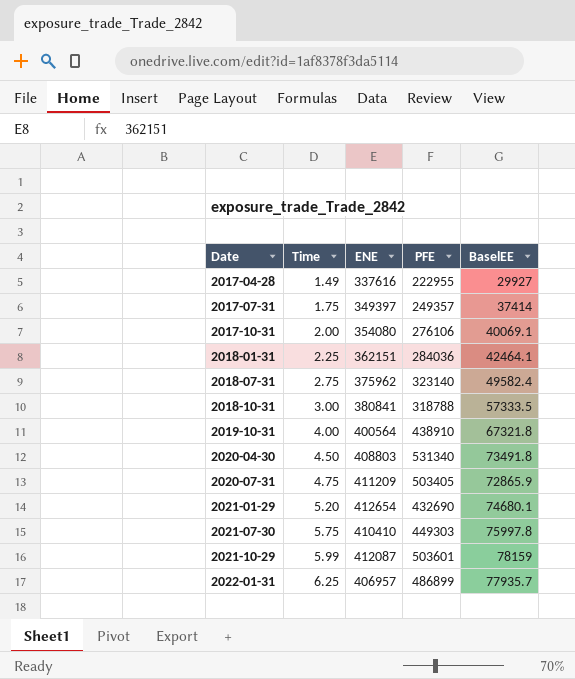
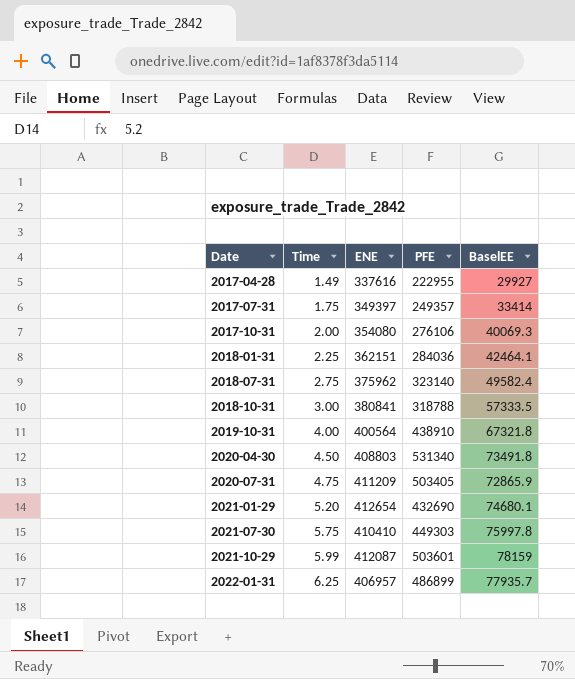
2017-07-31 | BaselEE: 37414 -> 33414
2017-10-31 | BaselEE: 40069.1 -> 40069.3

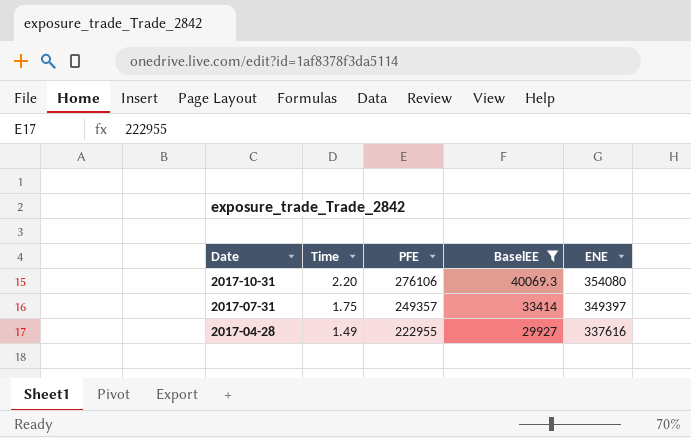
filter: none -> BaselEE <= 40069.3
row order: Date ascending -> Date descending
column ENE | position: 3 -> 5
2017-10-31 | Time: 2.00 -> 2.20

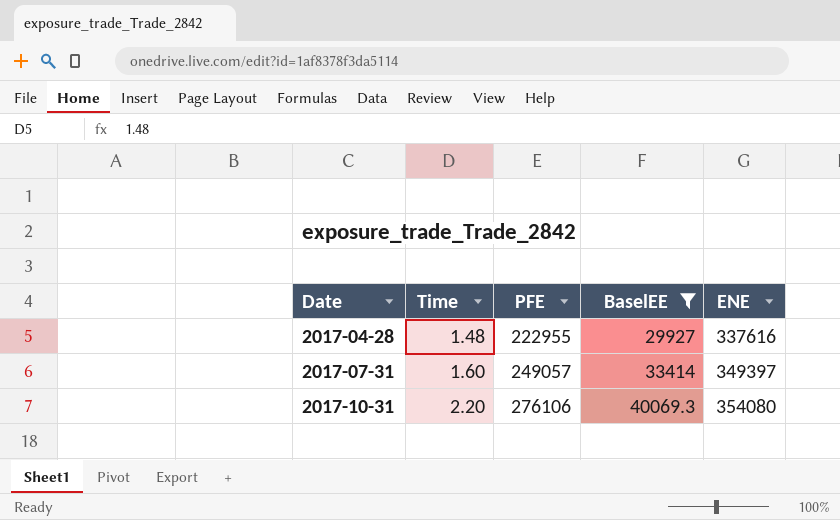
row order: Date descending -> Date ascending
2017-04-28 | Time: 1.49 -> 1.48
2017-07-31 | Time: 1.75 -> 1.60
2017-07-31 | PFE: 249357 -> 249057

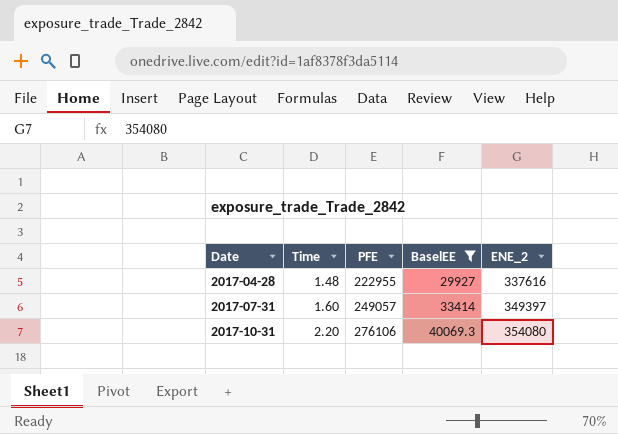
column name: ENE -> ENE_2

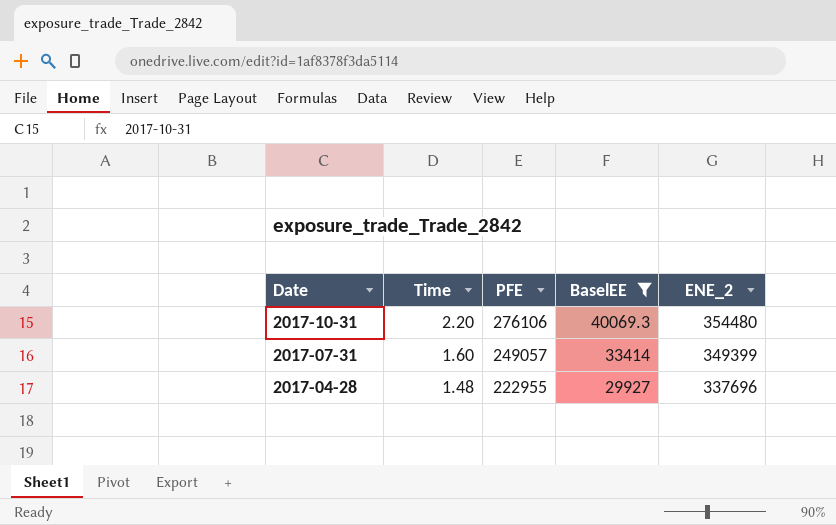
row order: Date ascending -> Date descending
2017-10-31 | ENE_2: 354080 -> 354480
2017-07-31 | ENE_2: 349397 -> 349399
2017-04-28 | ENE_2: 337616 -> 337696

